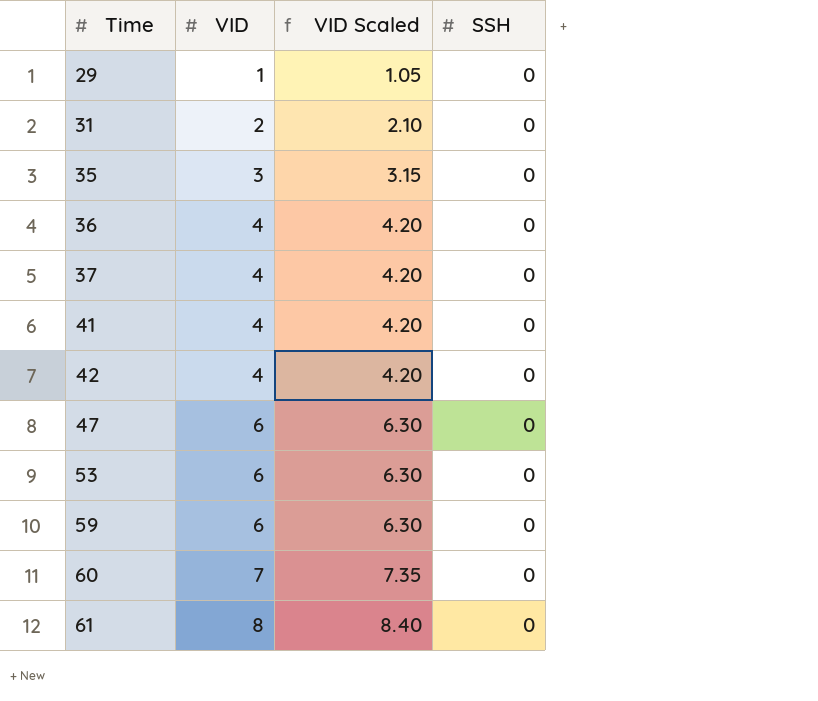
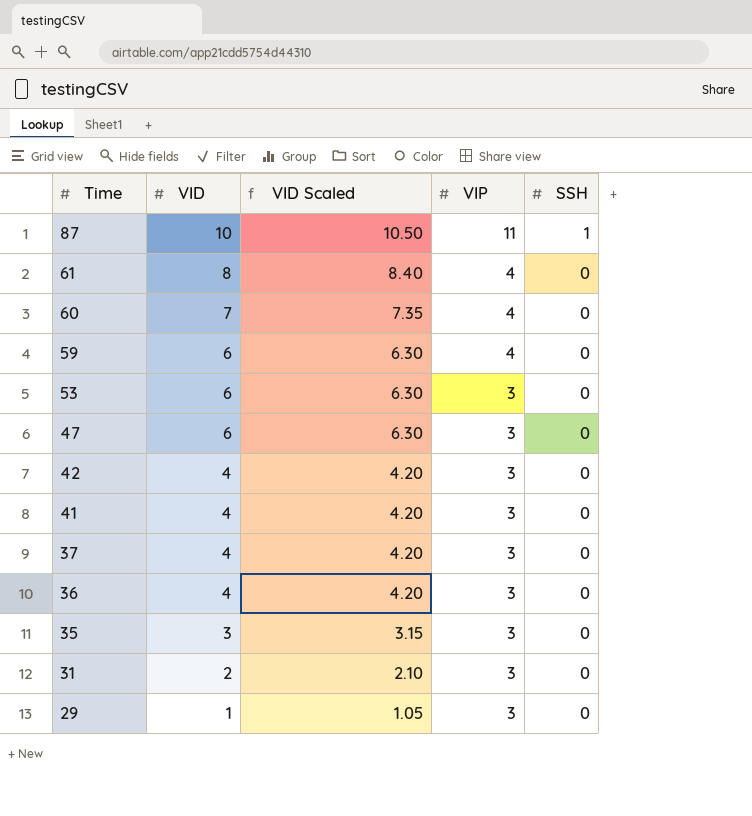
row order: Time ascending -> Time descending
column VIP | position: none -> 4
row 87: none -> 10 | 10.50 | 11 | 1

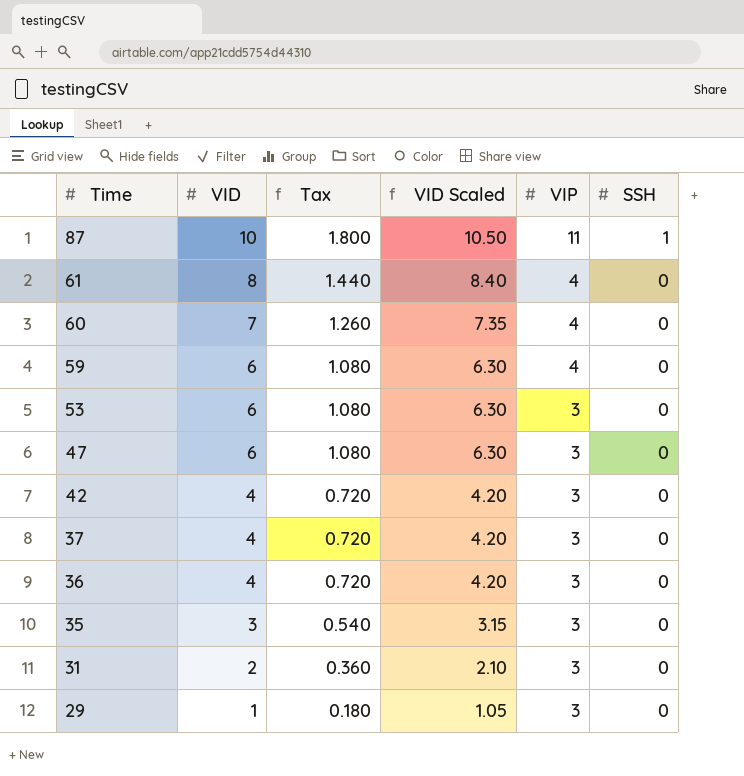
column Tax | formula: none -> [VID] * 0.18
row 41: 4 | 4.20 | 3 | 0 -> none

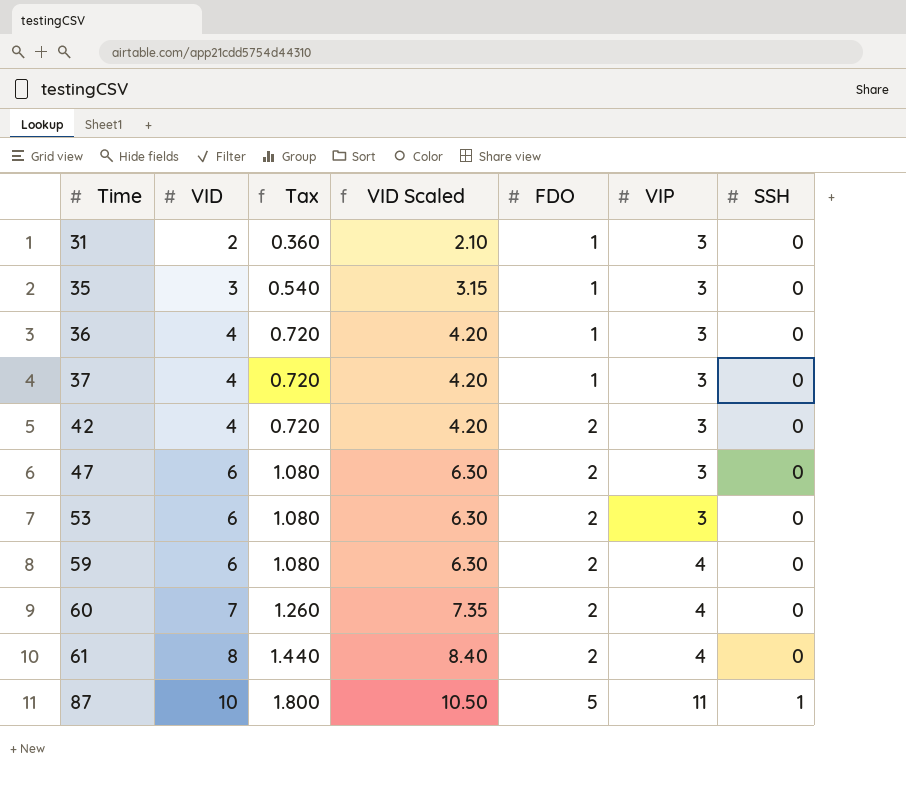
row order: Time descending -> Time ascending
column FDO | position: none -> 5
row 29: 1 | 0.180 | 1.05 | 3 | 0 -> none

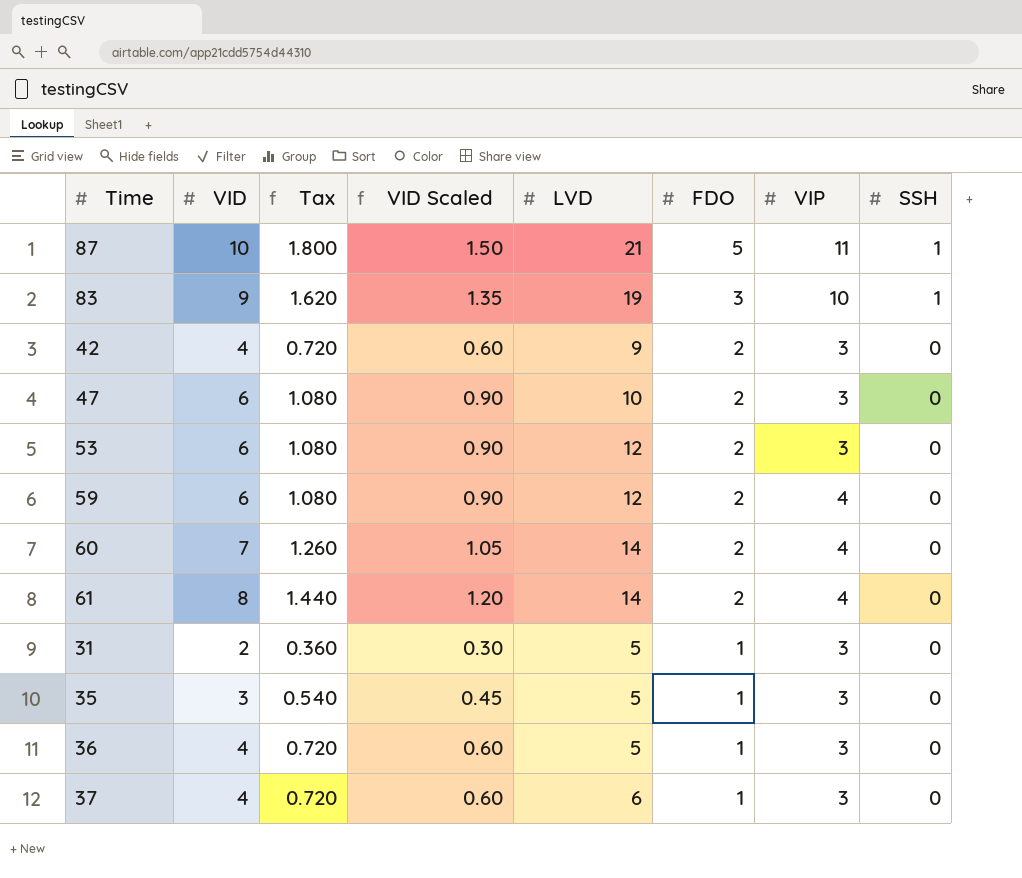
row order: Time ascending -> FDO descending
column VID Scaled | formula: [VID] * 1.05 -> [VID] * 0.15
column LVD | position: none -> 5
row 83: none -> 9 | 1.620 | 1.35 | 19 | 3 | 10 | 1

